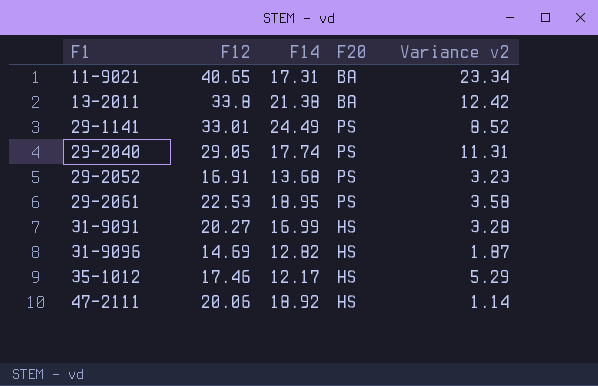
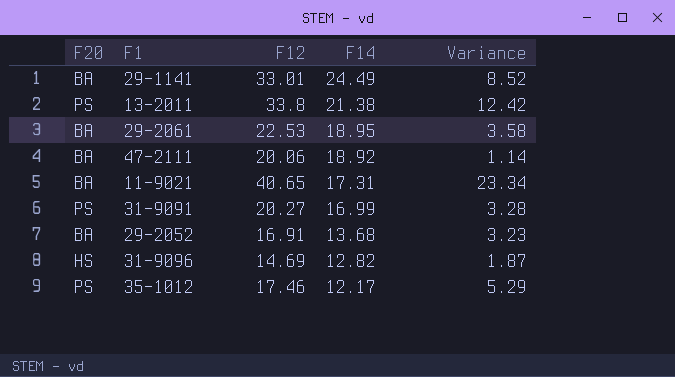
row order: F1 ascending -> F14 descending
column F20 | position: 4 -> 1
column name: Variance v2 -> Variance
row 29-2040: 29.05 | 17.74 | PS | 11.31 -> none
29-1141 | F20: PS -> BA
13-2011 | F20: BA -> PS
29-2061 | F20: PS -> BA
47-2111 | F20: HS -> BA
31-9091 | F20: HS -> PS
29-2052 | F20: PS -> BA
35-1012 | F20: HS -> PS

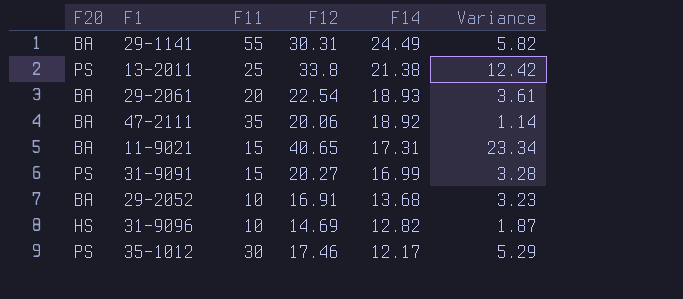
column F11 | position: none -> 3
29-1141 | F12: 33.01 -> 30.31
29-1141 | Variance: 8.52 -> 5.82
29-2061 | F12: 22.53 -> 22.54
29-2061 | F14: 18.95 -> 18.93
29-2061 | Variance: 3.58 -> 3.61

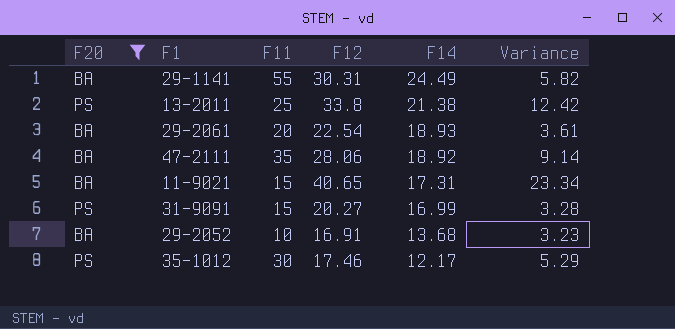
filter: none -> F20 != HS
47-2111 | F12: 20.06 -> 28.06
47-2111 | Variance: 1.14 -> 9.14

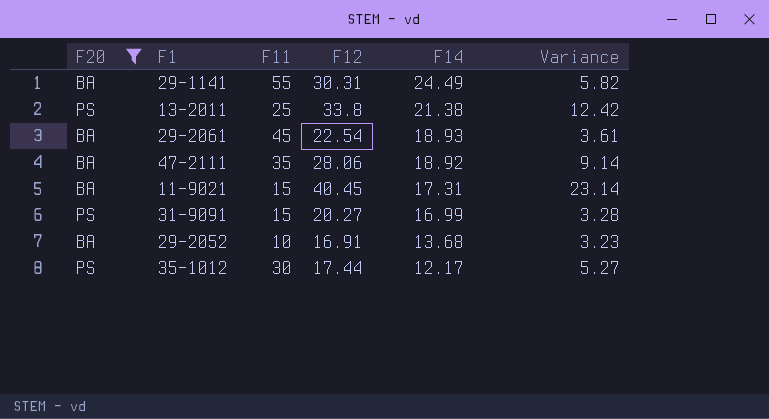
29-2061 | F11: 20 -> 45
11-9021 | F12: 40.65 -> 40.45
11-9021 | Variance: 23.34 -> 23.14
35-1012 | F12: 17.46 -> 17.44
35-1012 | Variance: 5.29 -> 5.27

